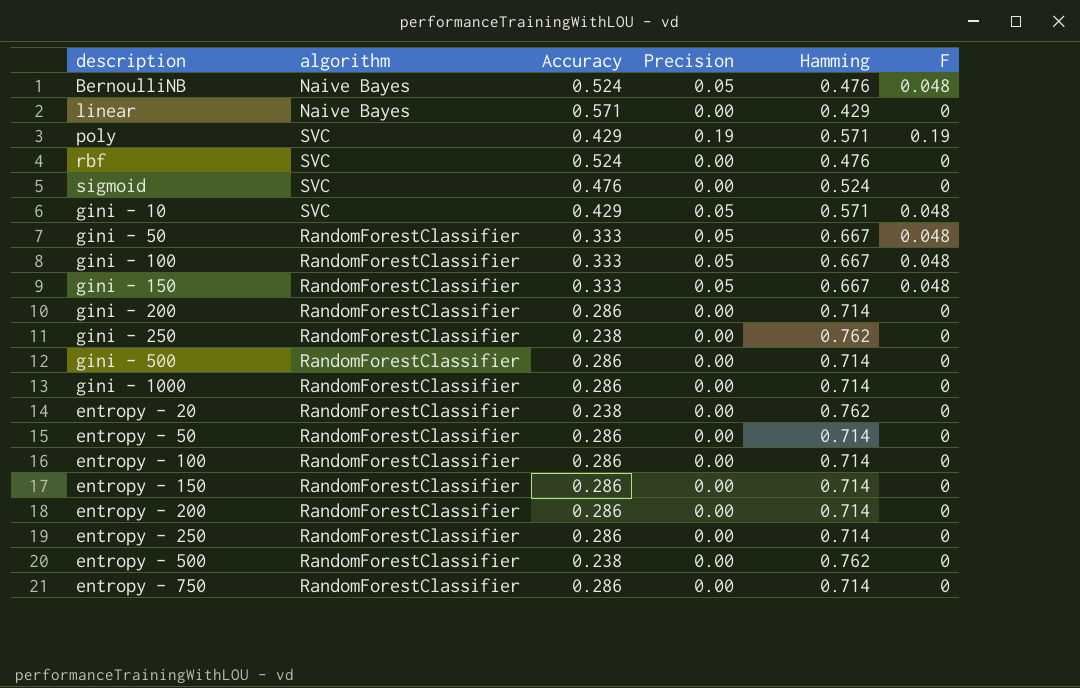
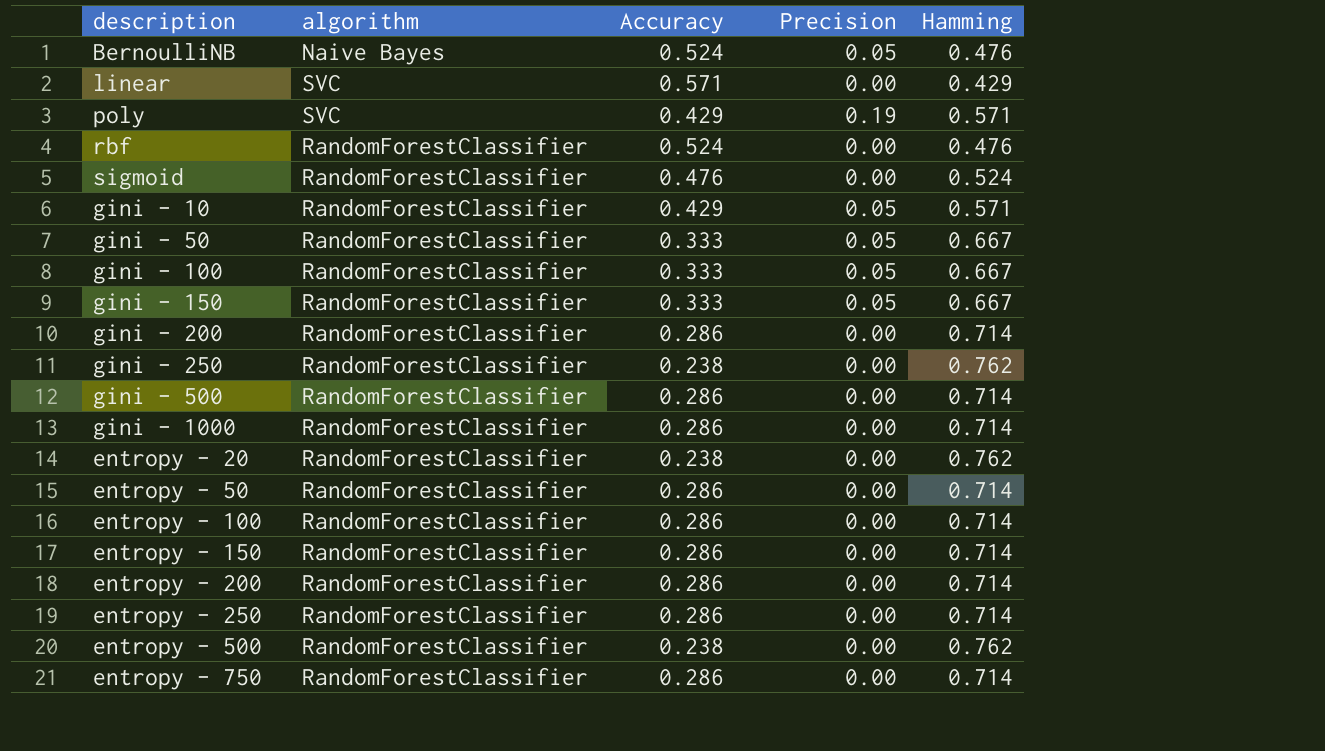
column F | position: 6 -> none
linear | algorithm: Naive Bayes -> SVC
rbf | algorithm: SVC -> RandomForestClassifier
sigmoid | algorithm: SVC -> RandomForestClassifier
gini - 10 | algorithm: SVC -> RandomForestClassifier

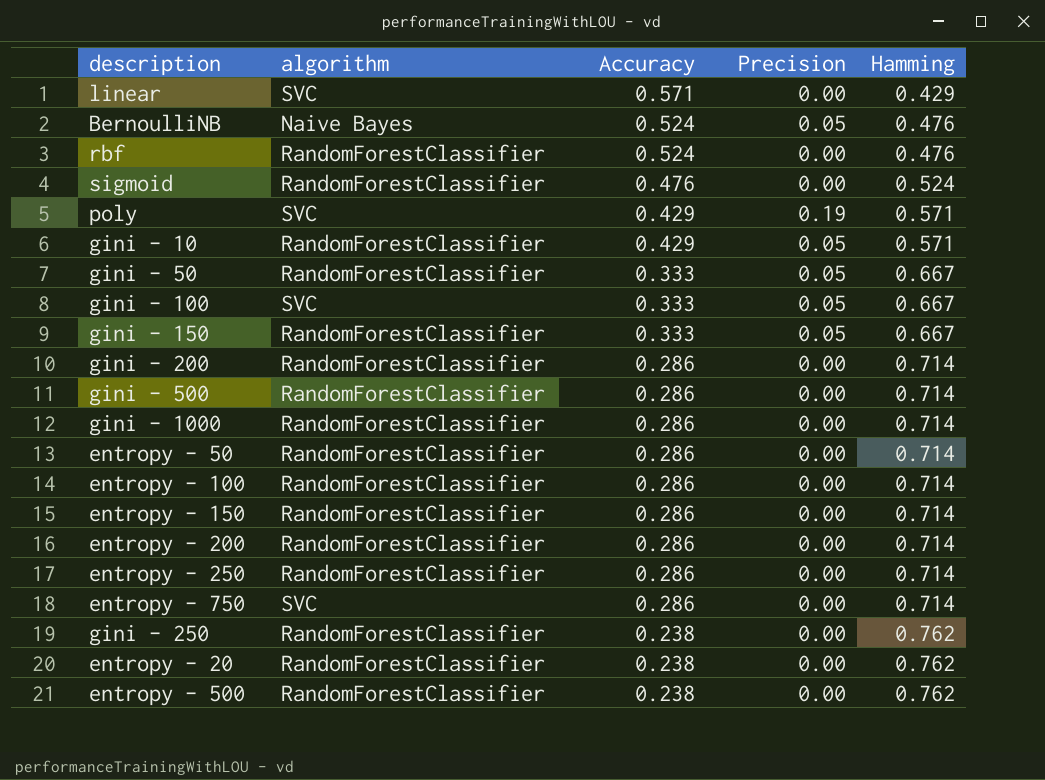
row order: none -> Accuracy descending
gini - 100 | algorithm: RandomForestClassifier -> SVC
entropy - 750 | algorithm: RandomForestClassifier -> SVC

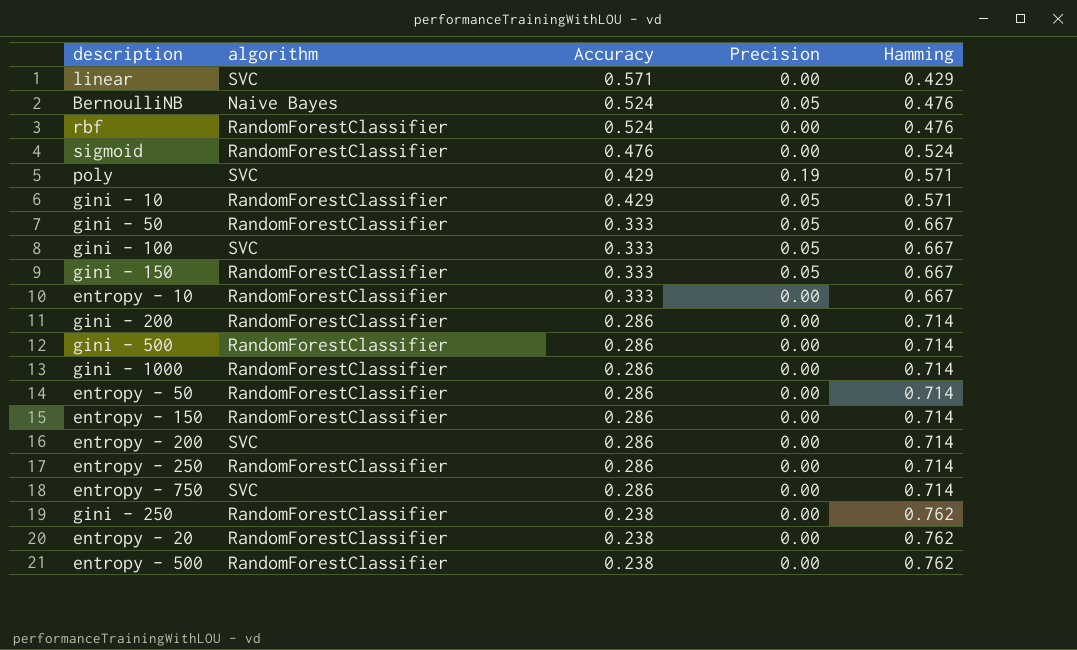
row entropy - 100: RandomForestClassifier | 0.286 | 0.00 | 0.714 -> none
row entropy - 10: none -> RandomForestClassifier | 0.333 | 0.00 | 0.667
entropy - 200 | algorithm: RandomForestClassifier -> SVC

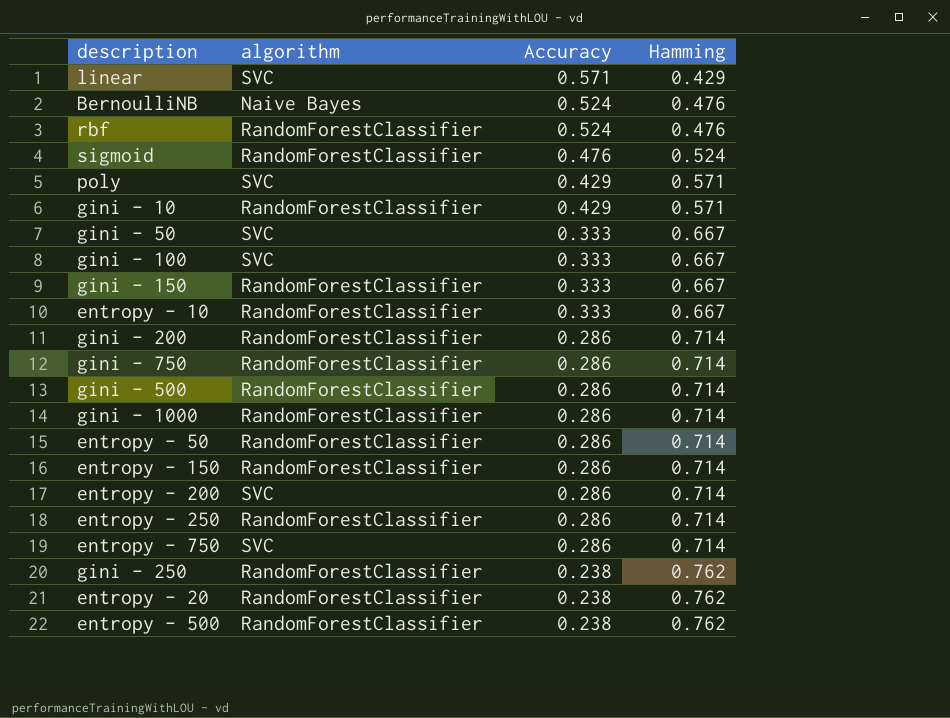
column Precision | position: 4 -> none
gini - 50 | algorithm: RandomForestClassifier -> SVC
row gini - 750: none -> RandomForestClassifier | 0.286 | 0.714

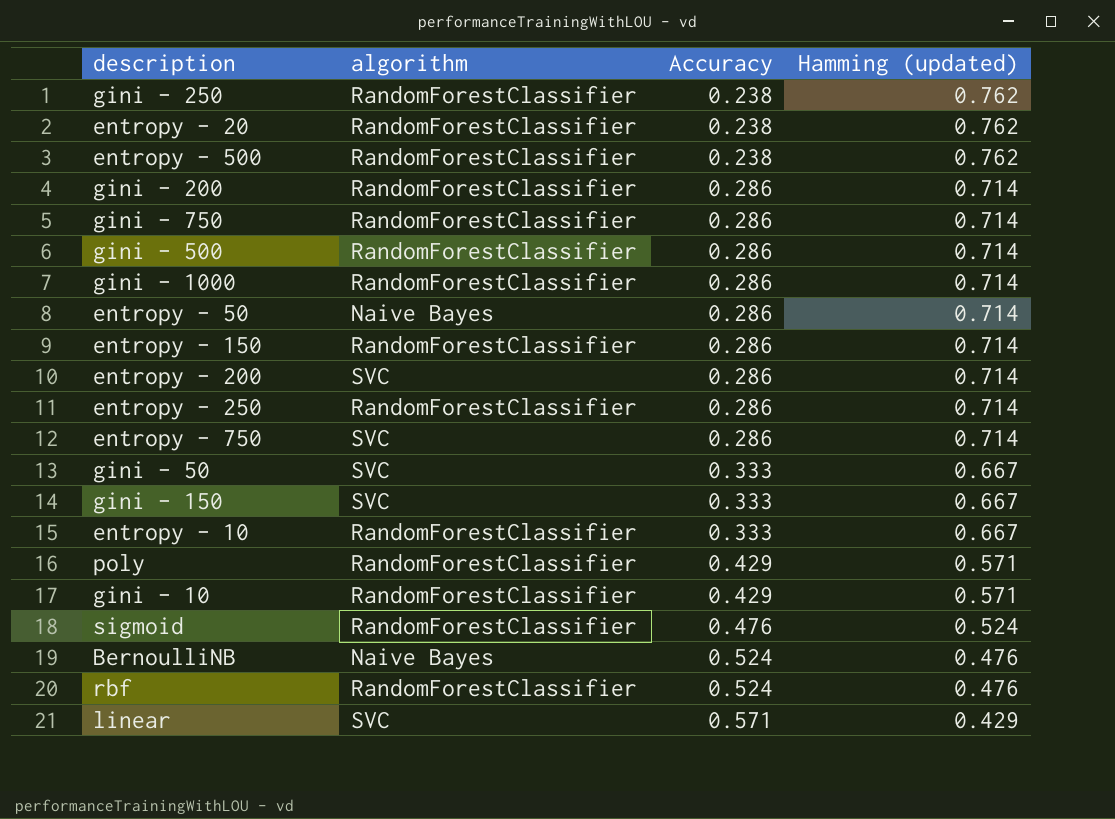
row order: Accuracy descending -> Accuracy ascending
column name: Hamming -> Hamming (updated)
row gini - 100: SVC | 0.333 | 0.667 -> none
entropy - 50 | algorithm: RandomForestClassifier -> Naive Bayes
gini - 150 | algorithm: RandomForestClassifier -> SVC
poly | algorithm: SVC -> RandomForestClassifier

